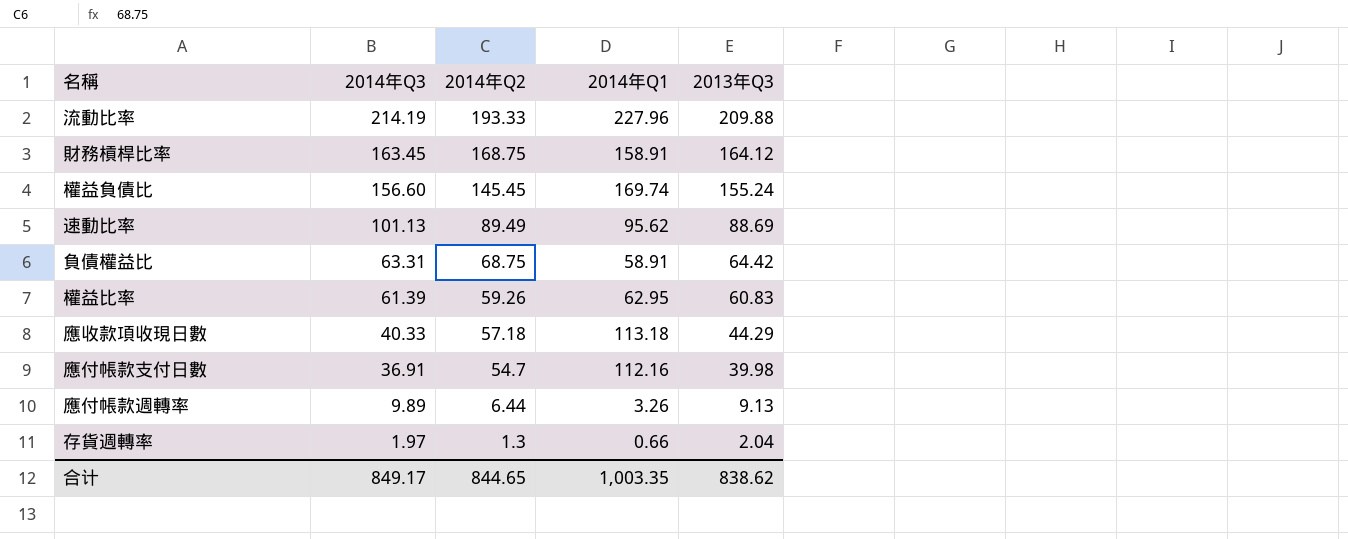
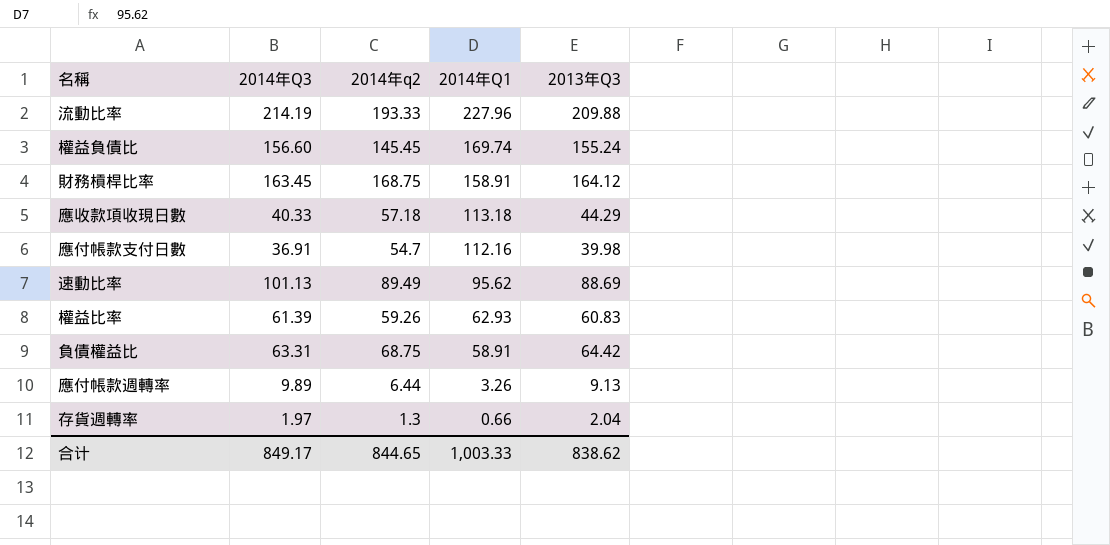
row order: 2014年Q3 descending -> 2014年Q1 descending
column name: 2014年Q2 -> 2014年q2
權益比率 | 2014年Q1: 62.95 -> 62.93
合计 | 2014年Q1: 1,003.35 -> 1,003.33

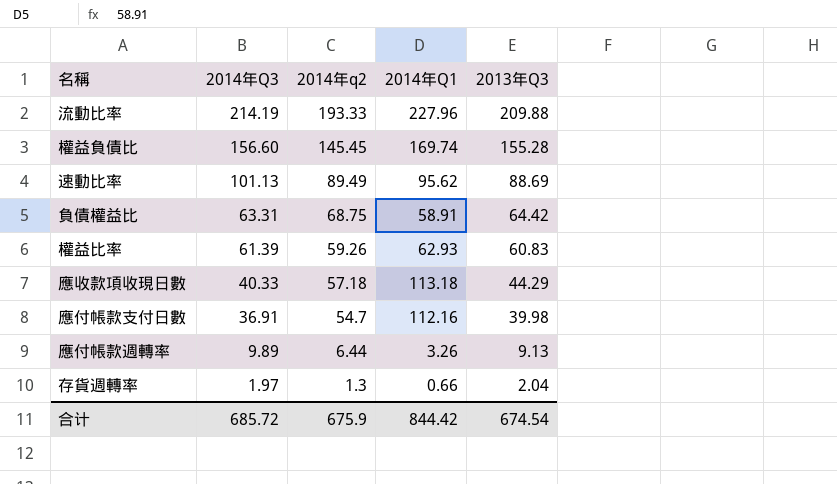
row order: 2014年Q1 descending -> 2014年Q3 descending
row 財務槓桿比率: 163.45 | 168.75 | 158.91 | 164.12 -> none
權益負債比 | 2013年Q3: 155.24 -> 155.28
合计 | 2014年Q3: 849.17 -> 685.72
合计 | 2014年q2: 844.65 -> 675.9
合计 | 2014年Q1: 1,003.33 -> 844.42
合计 | 2013年Q3: 838.62 -> 674.54

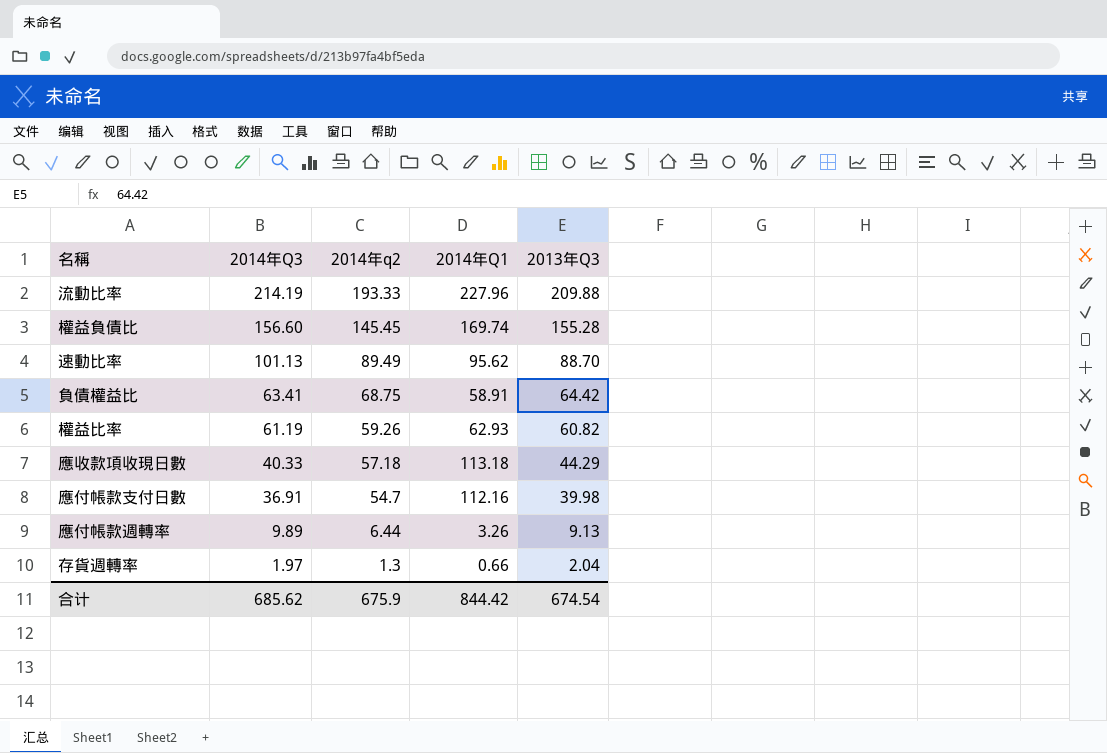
速動比率 | 2013年Q3: 88.69 -> 88.70
負債權益比 | 2014年Q3: 63.31 -> 63.41
權益比率 | 2014年Q3: 61.39 -> 61.19
權益比率 | 2013年Q3: 60.83 -> 60.82
合计 | 2014年Q3: 685.72 -> 685.62

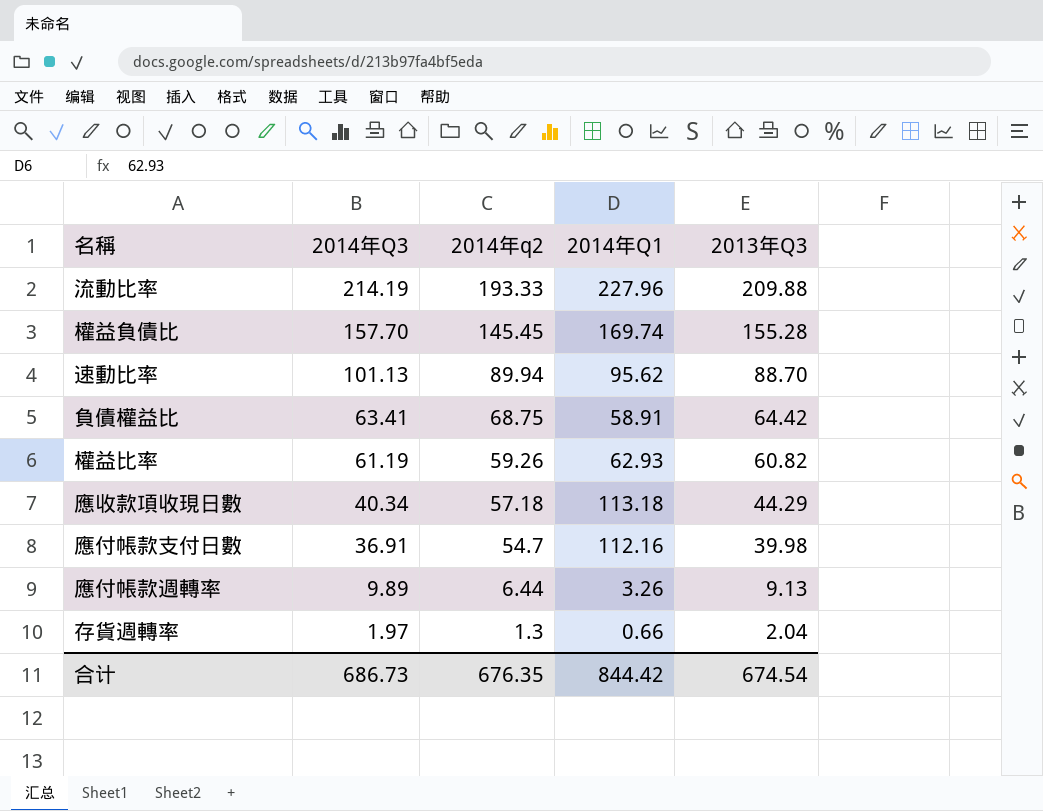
權益負債比 | 2014年Q3: 156.60 -> 157.70
速動比率 | 2014年q2: 89.49 -> 89.94
應收款項收現日數 | 2014年Q3: 40.33 -> 40.34
合计 | 2014年Q3: 685.62 -> 686.73
合计 | 2014年q2: 675.9 -> 676.35

